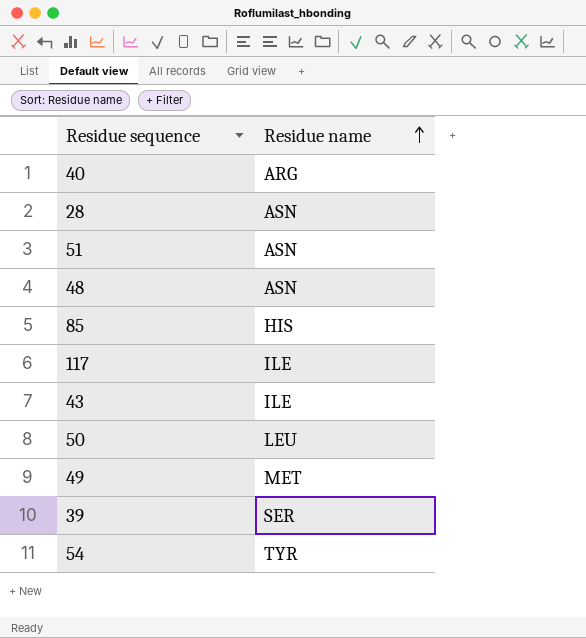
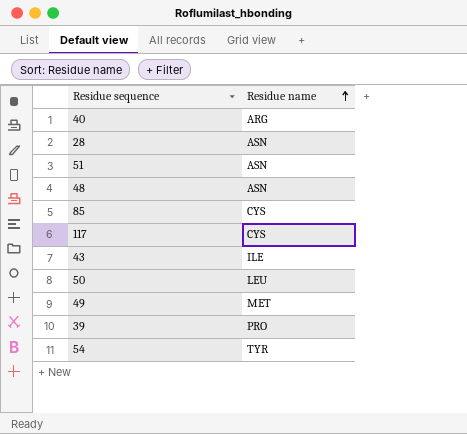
85 | Residue name: HIS -> CYS
117 | Residue name: ILE -> CYS
39 | Residue name: SER -> PRO

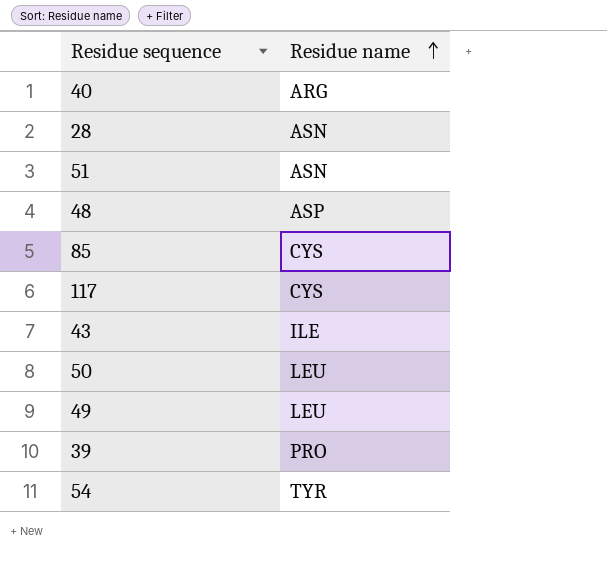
48 | Residue name: ASN -> ASP
49 | Residue name: MET -> LEU

